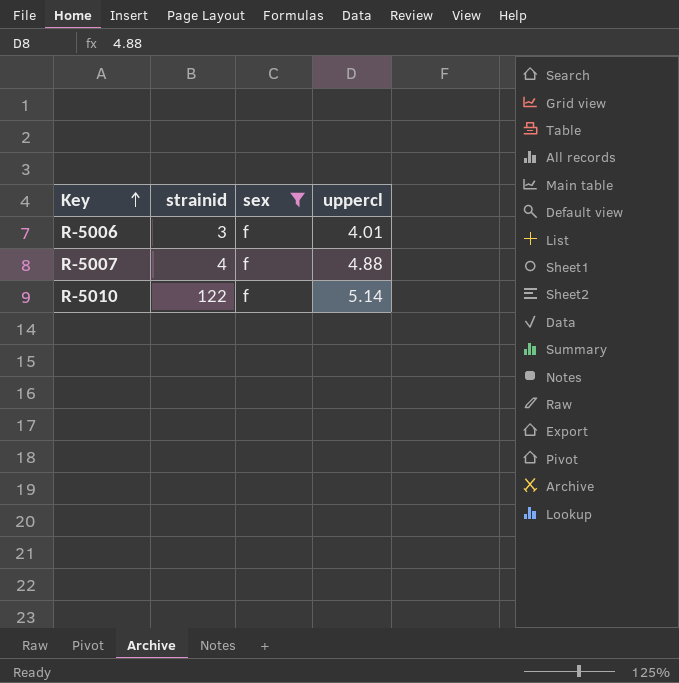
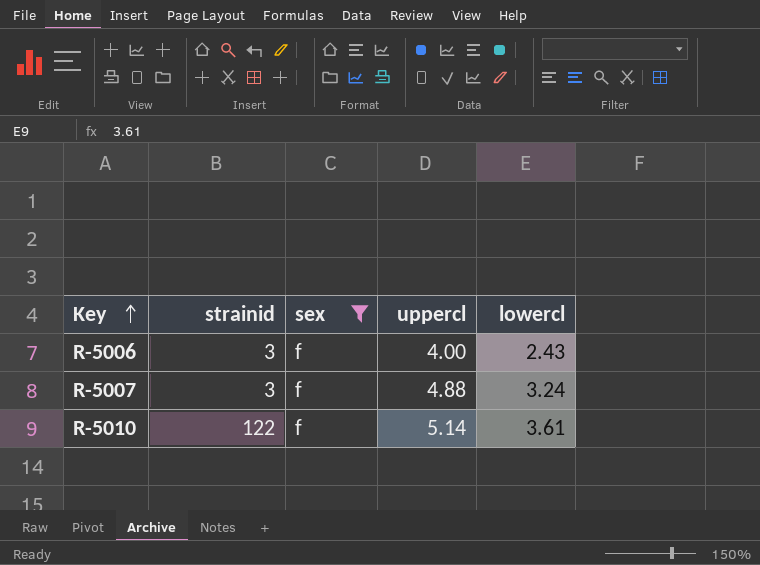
column lowercl | position: none -> 5
R-5006 | uppercl: 4.01 -> 4.00
R-5007 | strainid: 4 -> 3

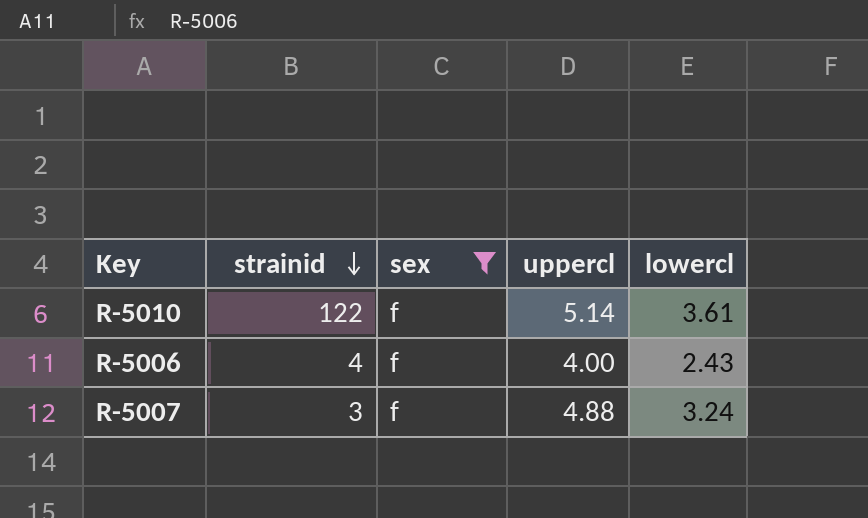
row order: Key ascending -> strainid descending
R-5006 | strainid: 3 -> 4

